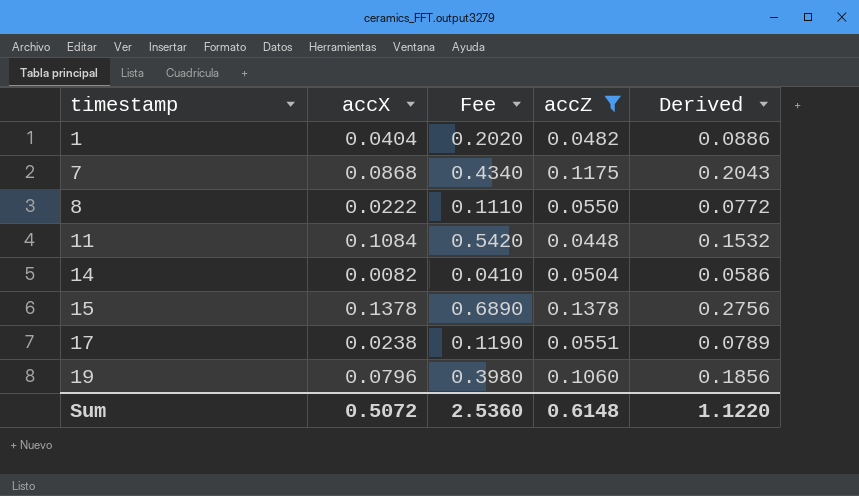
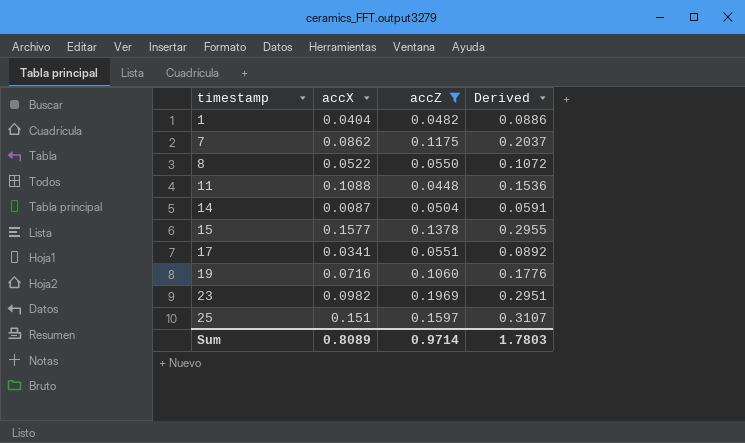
column Fee | formula: [accX] * 5 -> none
7 | accX: 0.0868 -> 0.0862
7 | Derived: 0.2043 -> 0.2037
8 | accX: 0.0222 -> 0.0522
8 | Derived: 0.0772 -> 0.1072
11 | accX: 0.1084 -> 0.1088
11 | Derived: 0.1532 -> 0.1536
14 | accX: 0.0082 -> 0.0087
14 | Derived: 0.0586 -> 0.0591
15 | accX: 0.1378 -> 0.1577
15 | Derived: 0.2756 -> 0.2955
17 | accX: 0.0238 -> 0.0341
17 | Derived: 0.0789 -> 0.0892
19 | accX: 0.0796 -> 0.0716
19 | Derived: 0.1856 -> 0.1776
row 23: none -> 0.0982 | 0.1969 | 0.2951
row 25: none -> 0.151 | 0.1597 | 0.3107
Sum | accX: 0.5072 -> 0.8089
Sum | accZ: 0.6148 -> 0.9714
Sum | Derived: 1.1220 -> 1.7803

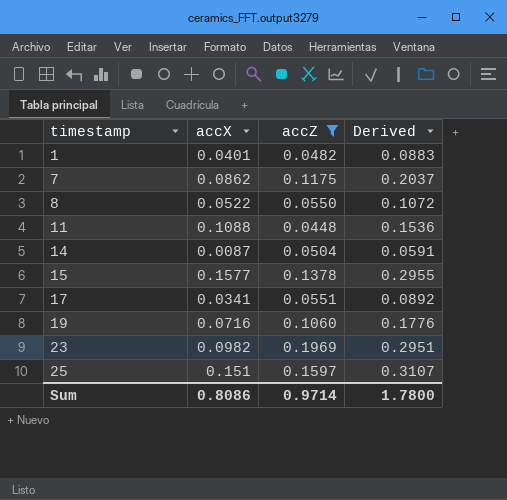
1 | accX: 0.0404 -> 0.0401
1 | Derived: 0.0886 -> 0.0883
Sum | accX: 0.8089 -> 0.8086
Sum | Derived: 1.7803 -> 1.7800

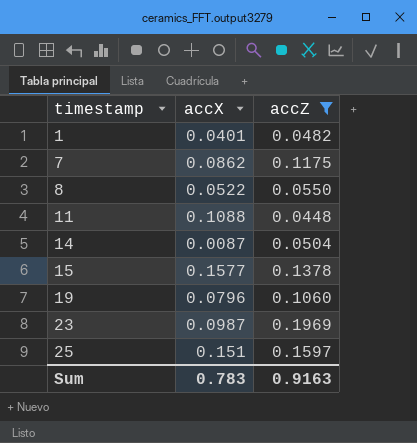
column Derived | formula: [accX] + [accZ] -> none
row 17: 0.0341 | 0.0551 | 0.0892 -> none
19 | accX: 0.0716 -> 0.0796
23 | accX: 0.0982 -> 0.0987
Sum | accX: 0.8086 -> 0.783
Sum | accZ: 0.9714 -> 0.9163

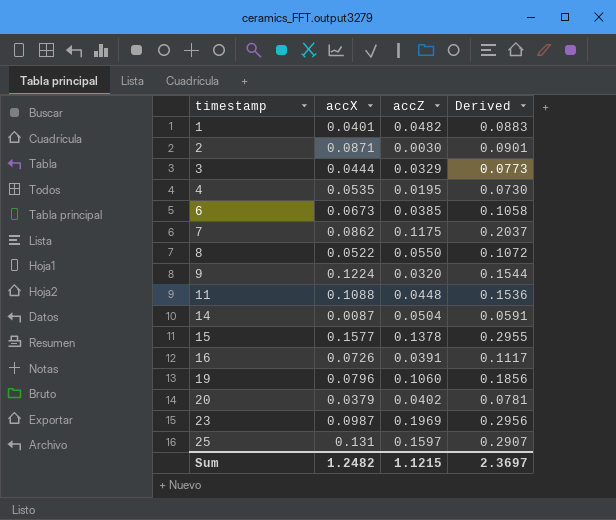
filter: accZ >= 0.0448 -> none
column Derived | formula: none -> [accX] + [accZ]
25 | accX: 0.151 -> 0.131
Sum | accX: 0.783 -> 1.2482
Sum | accZ: 0.9163 -> 1.1215

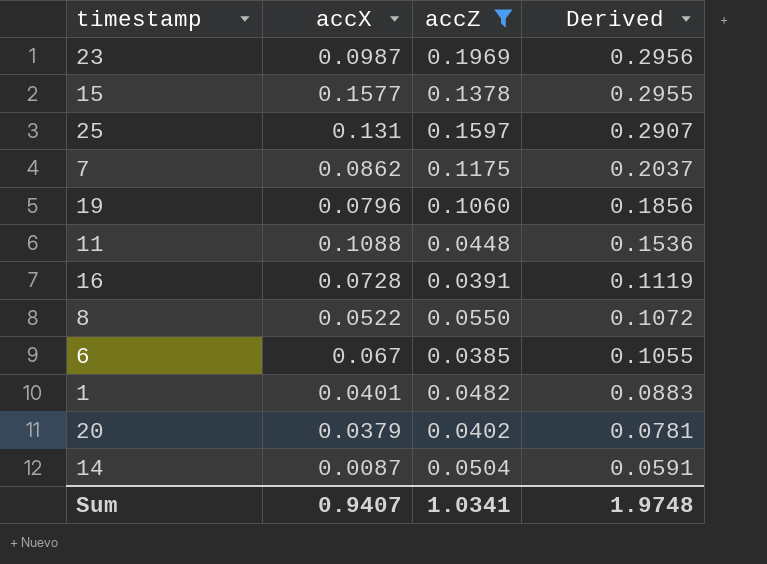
filter: none -> accZ >= 0.0385
row order: timestamp ascending -> Derived descending
16 | accX: 0.0726 -> 0.0728
16 | Derived: 0.1117 -> 0.1119
6 | accX: 0.0673 -> 0.067
6 | Derived: 0.1058 -> 0.1055
Sum | accX: 1.2482 -> 0.9407
Sum | accZ: 1.1215 -> 1.0341
Sum | Derived: 2.3697 -> 1.9748

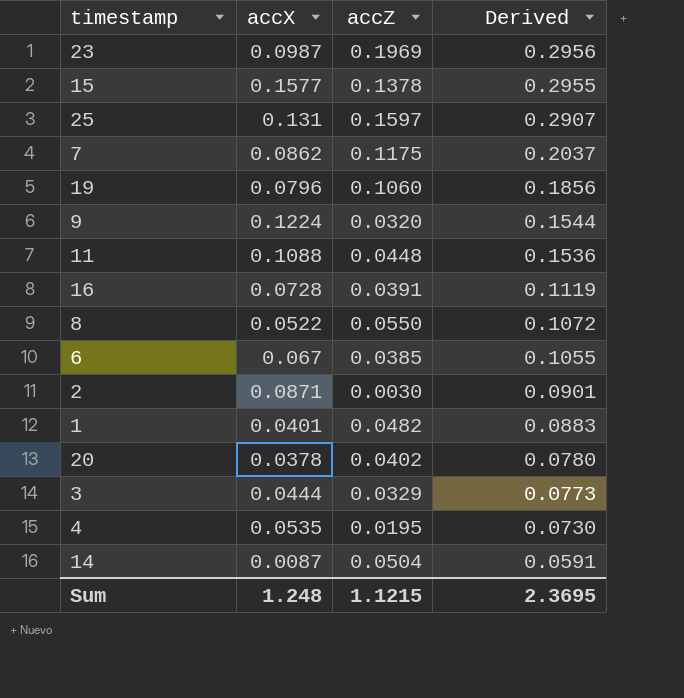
filter: accZ >= 0.0385 -> none
20 | accX: 0.0379 -> 0.0378
20 | Derived: 0.0781 -> 0.0780
Sum | accX: 0.9407 -> 1.248
Sum | accZ: 1.0341 -> 1.1215
Sum | Derived: 1.9748 -> 2.3695

